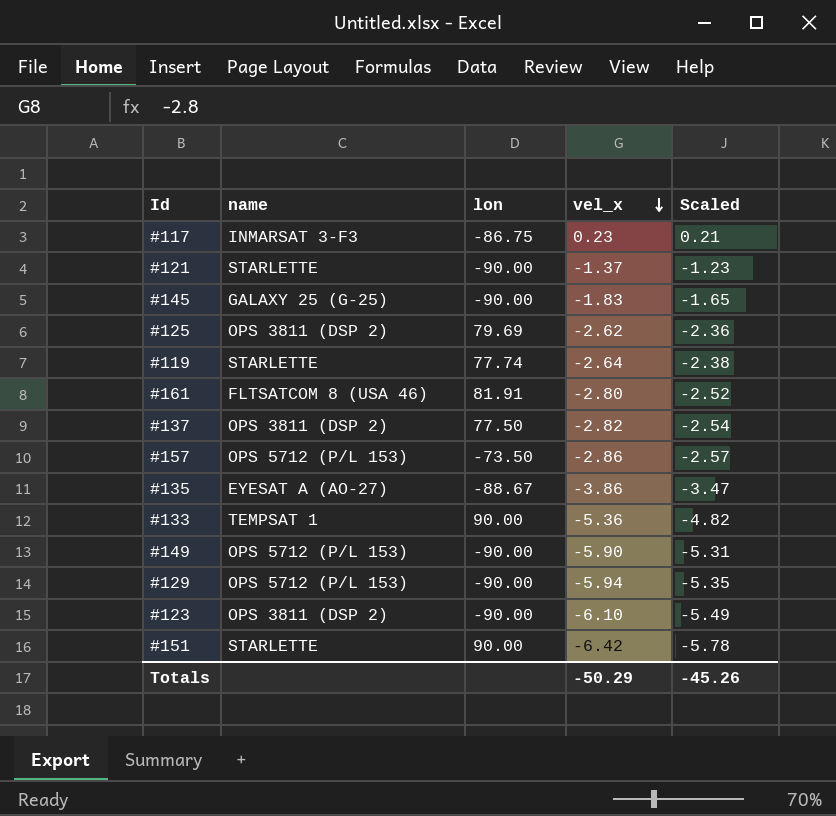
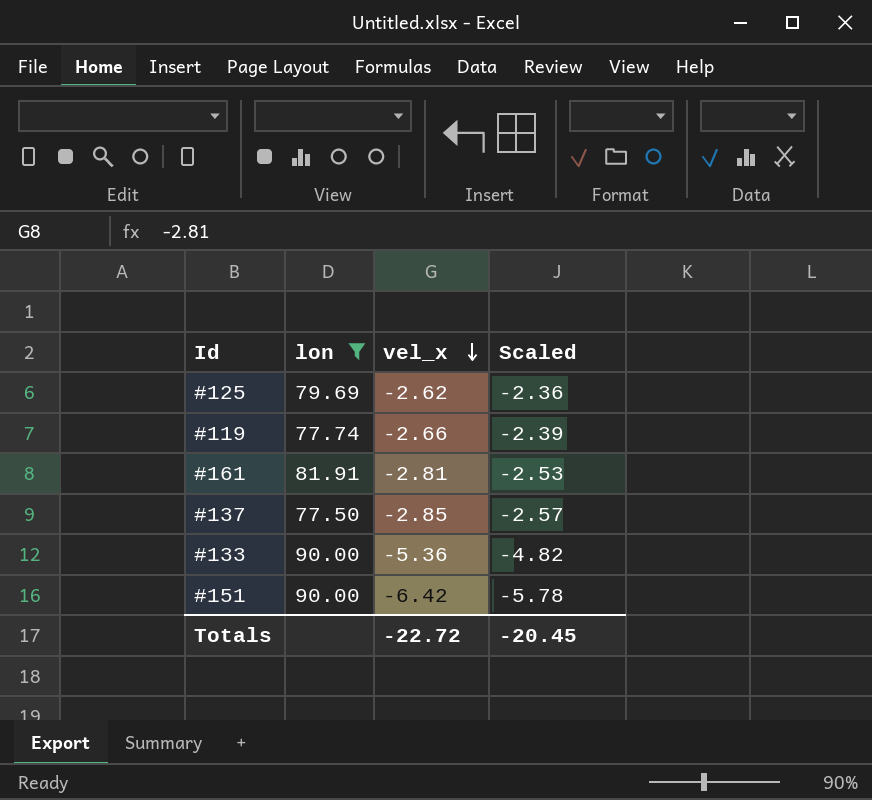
filter: none -> lon >= 77.50
column name | position: 2 -> none
#119 | vel_x: -2.64 -> -2.66
#119 | Scaled: -2.38 -> -2.39
#161 | vel_x: -2.80 -> -2.81
#161 | Scaled: -2.52 -> -2.53
#137 | vel_x: -2.82 -> -2.85
#137 | Scaled: -2.54 -> -2.57
Totals | vel_x: -50.29 -> -22.72
Totals | Scaled: -45.26 -> -20.45

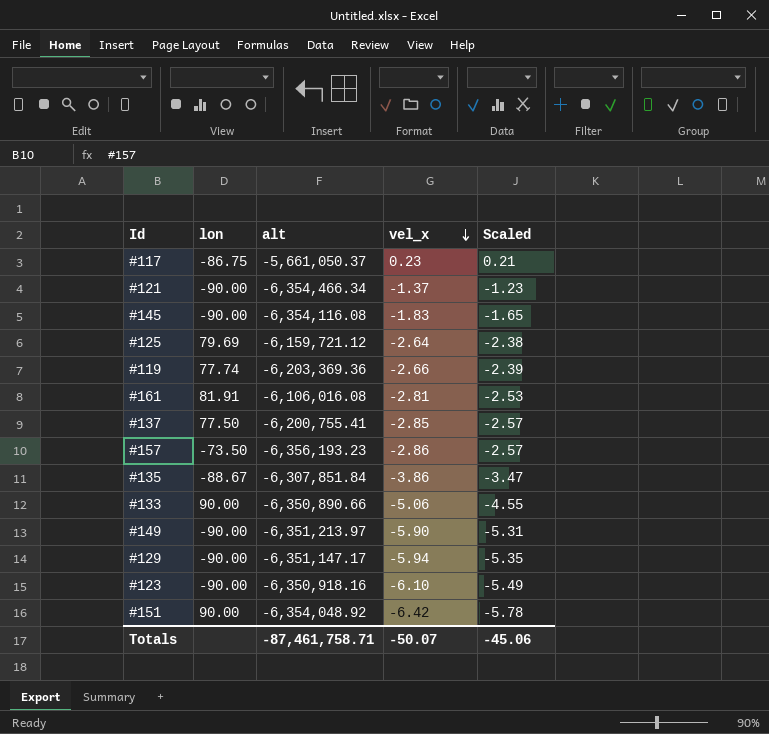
filter: lon >= 77.50 -> none
column alt | position: none -> 3
#125 | vel_x: -2.62 -> -2.64
#125 | Scaled: -2.36 -> -2.38
#133 | vel_x: -5.36 -> -5.06
#133 | Scaled: -4.82 -> -4.55
Totals | vel_x: -22.72 -> -50.07
Totals | Scaled: -20.45 -> -45.06

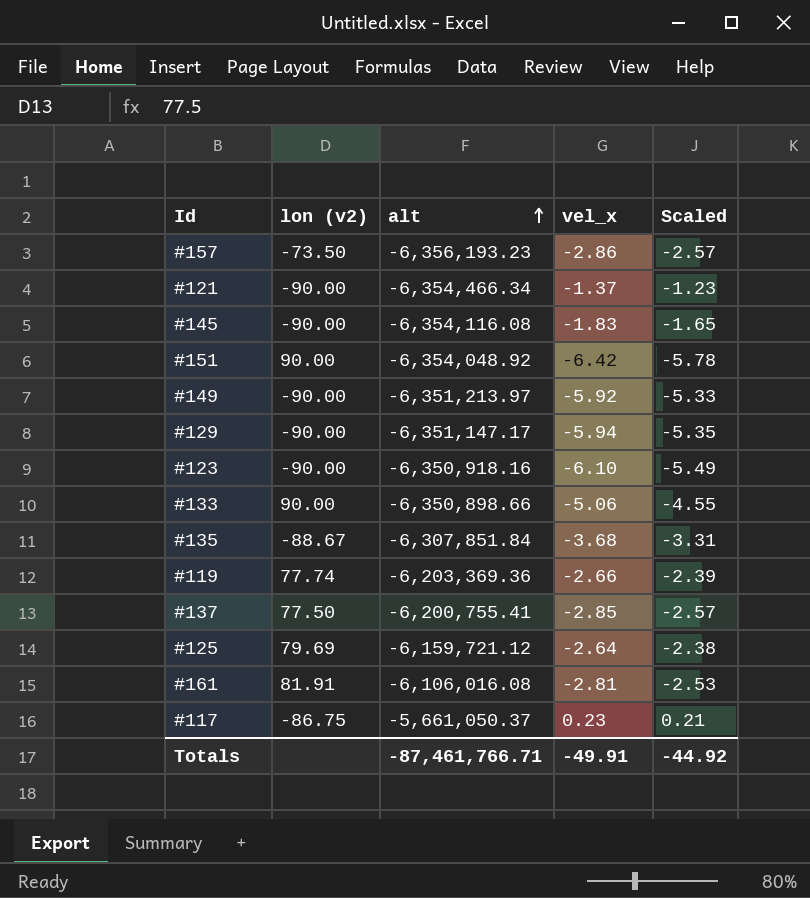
row order: vel_x descending -> alt ascending
column name: lon -> lon (v2)
#149 | vel_x: -5.90 -> -5.92
#149 | Scaled: -5.31 -> -5.33
#133 | alt: -6,350,890.66 -> -6,350,898.66
#135 | vel_x: -3.86 -> -3.68
#135 | Scaled: -3.47 -> -3.31
Totals | alt: -87,461,758.71 -> -87,461,766.71
Totals | vel_x: -50.07 -> -49.91
Totals | Scaled: -45.06 -> -44.92

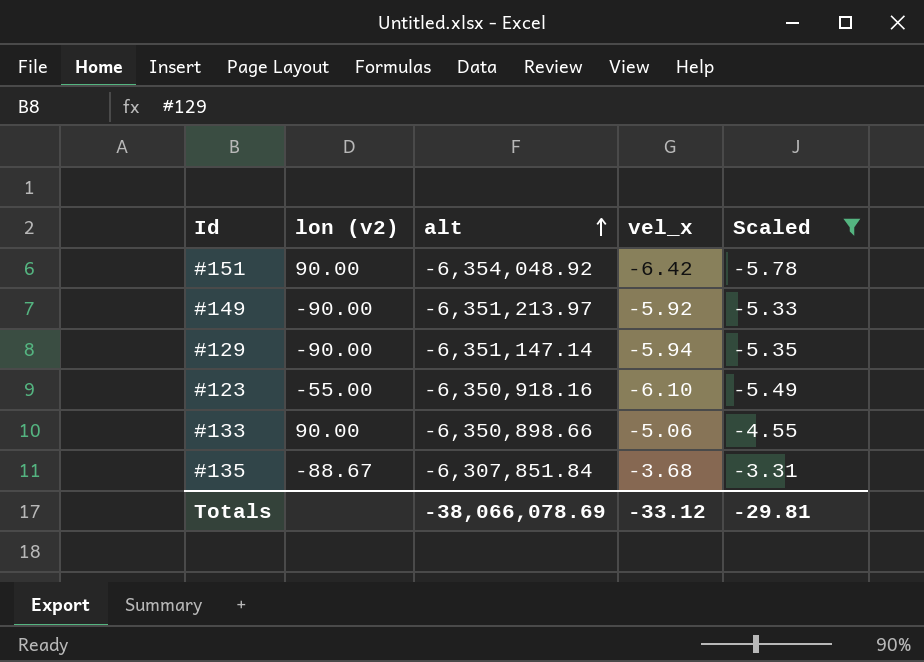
filter: none -> Scaled <= -3.31
#129 | alt: -6,351,147.17 -> -6,351,147.14
#123 | lon (v2): -90.00 -> -55.00
Totals | alt: -87,461,766.71 -> -38,066,078.69
Totals | vel_x: -49.91 -> -33.12
Totals | Scaled: -44.92 -> -29.81

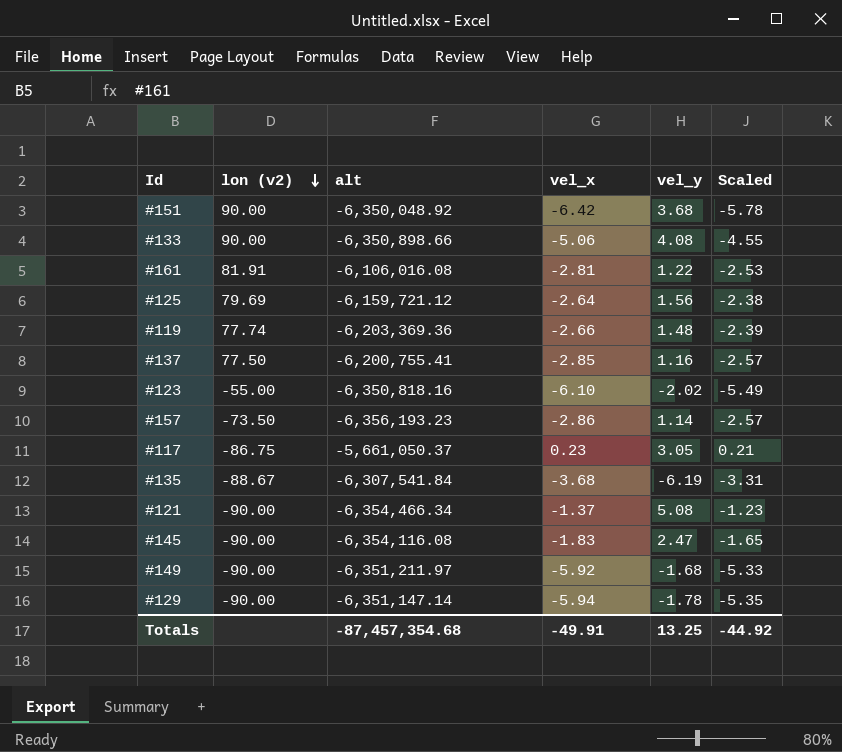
filter: Scaled <= -3.31 -> none
row order: alt ascending -> lon (v2) descending
column vel_y | position: none -> 5
#151 | alt: -6,354,048.92 -> -6,350,048.92
#123 | alt: -6,350,918.16 -> -6,350,818.16
#135 | alt: -6,307,851.84 -> -6,307,541.84
#149 | alt: -6,351,213.97 -> -6,351,211.97
Totals | alt: -38,066,078.69 -> -87,457,354.68
Totals | vel_x: -33.12 -> -49.91
Totals | Scaled: -29.81 -> -44.92

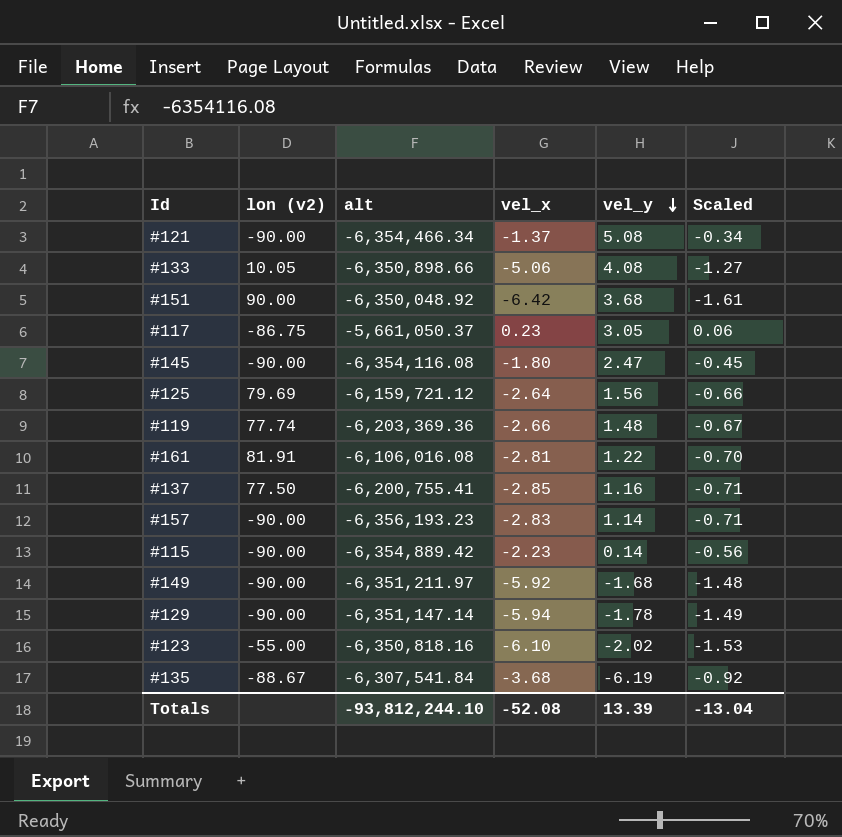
row order: lon (v2) descending -> vel_y descending
column Scaled | formula: [vel_x] * 0.9 -> [vel_x] * 0.25
#133 | lon (v2): 90.00 -> 10.05
#145 | vel_x: -1.83 -> -1.80
#157 | lon (v2): -73.50 -> -90.00
#157 | vel_x: -2.86 -> -2.83
row #115: none -> -90.00 | -6,354,889.42 | -2.23 | 0.14 | -0.56
Totals | alt: -87,457,354.68 -> -93,812,244.10
Totals | vel_x: -49.91 -> -52.08
Totals | vel_y: 13.25 -> 13.39
Totals | Scaled: -44.92 -> -13.04

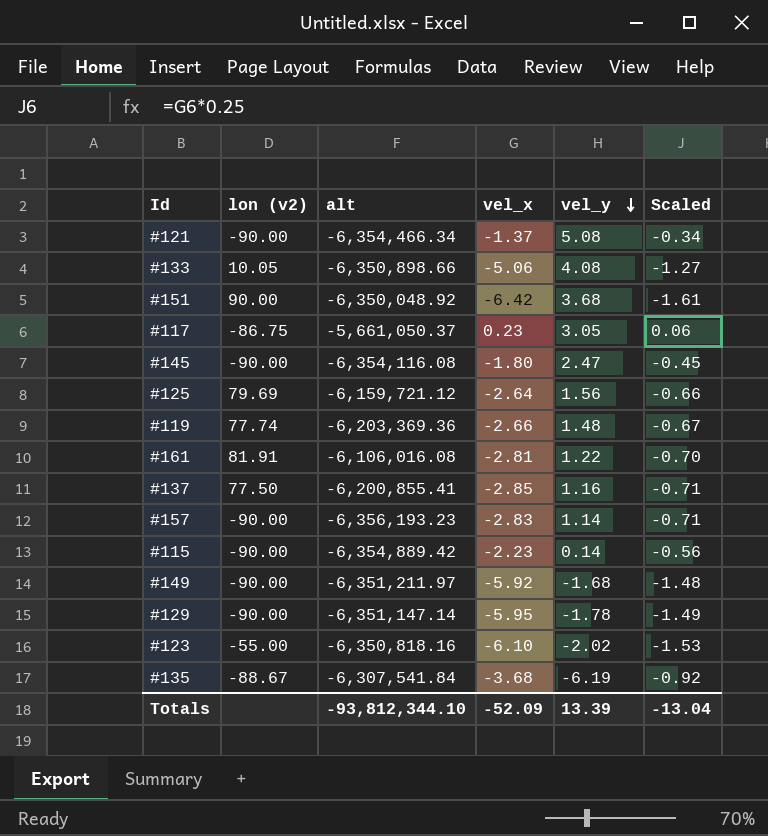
#137 | alt: -6,200,755.41 -> -6,200,855.41
#129 | vel_x: -5.94 -> -5.95
Totals | alt: -93,812,244.10 -> -93,812,344.10
Totals | vel_x: -52.08 -> -52.09

